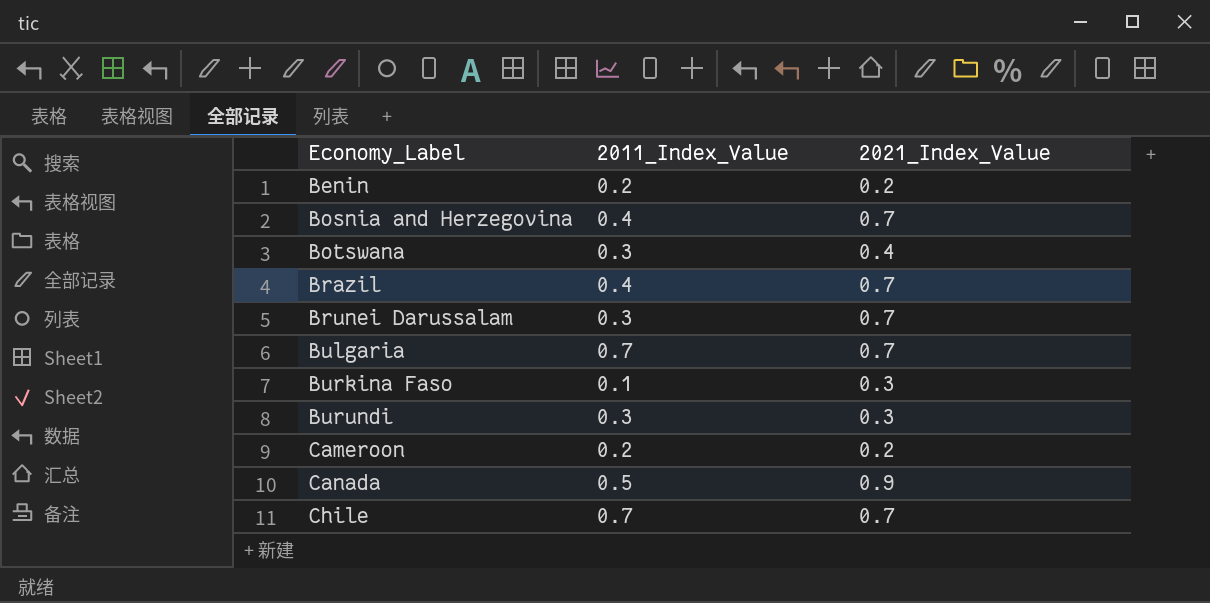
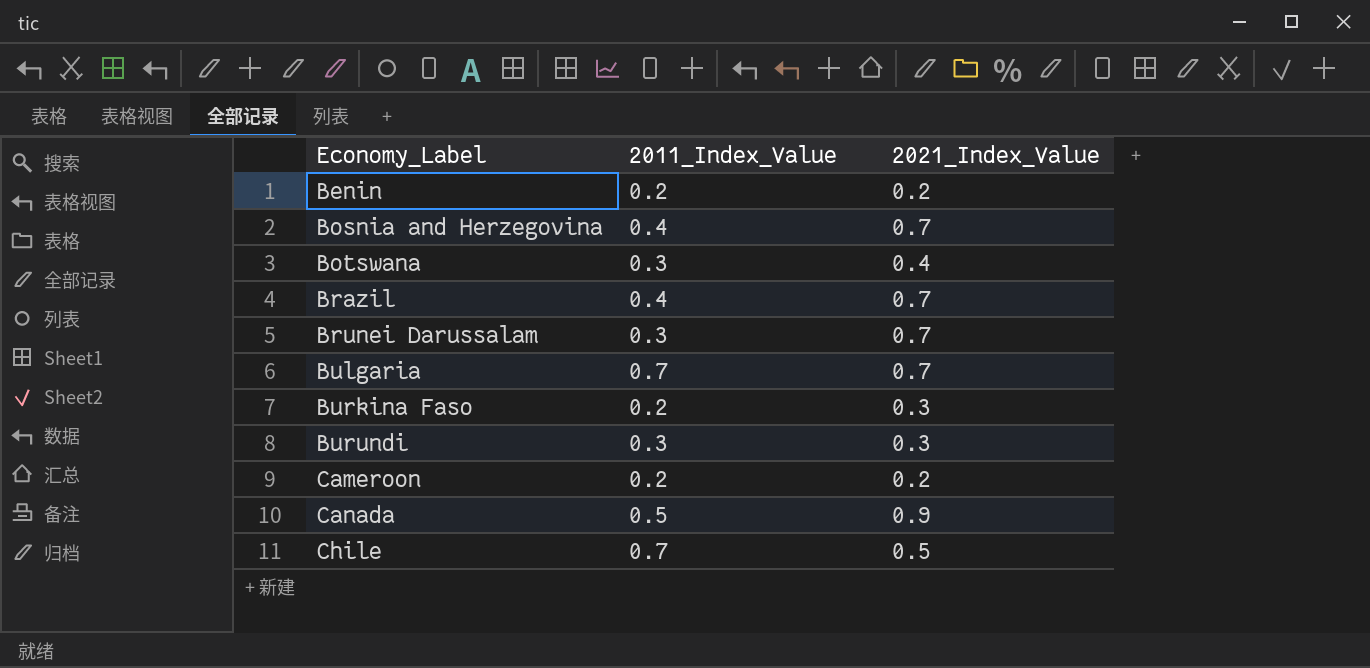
Burkina Faso | 2011_Index_Value: 0.1 -> 0.2
Chile | 2021_Index_Value: 0.7 -> 0.5

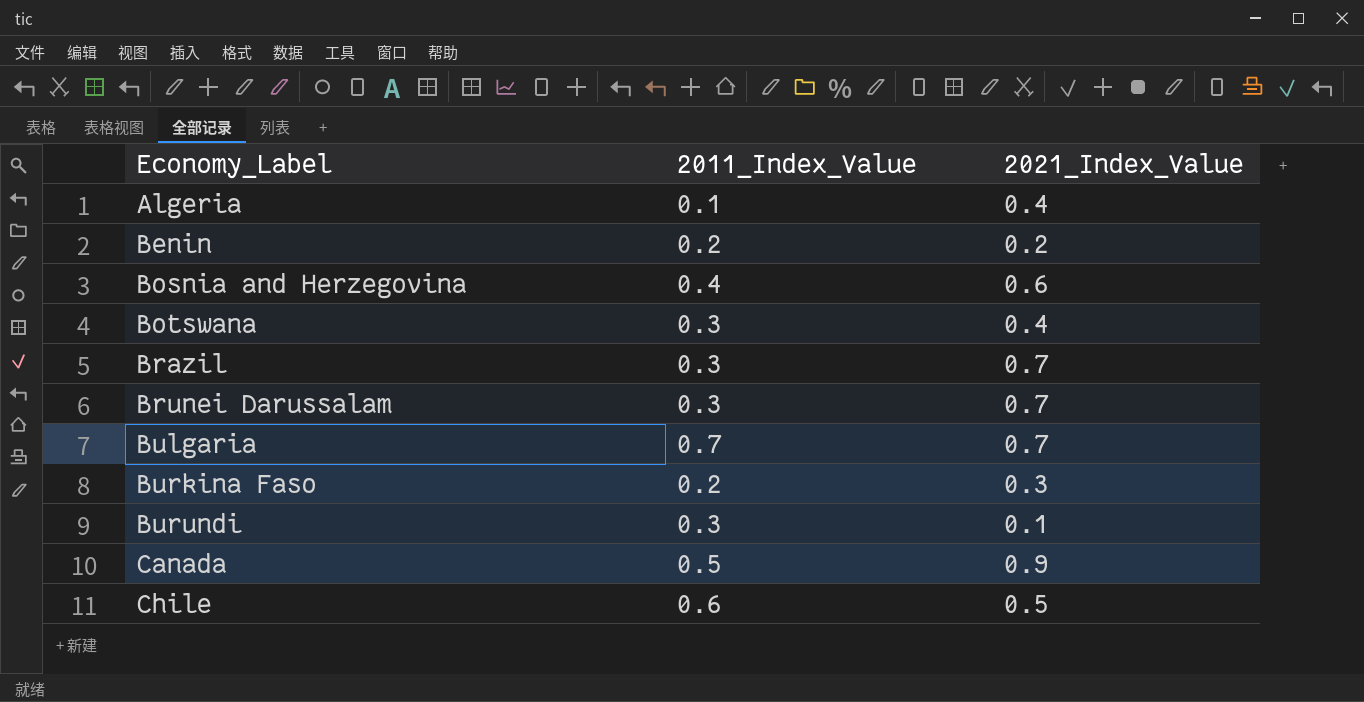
row Cameroon: 0.2 | 0.2 -> none
row Algeria: none -> 0.1 | 0.4
Bosnia and Herzegovina | 2021_Index_Value: 0.7 -> 0.6
Brazil | 2011_Index_Value: 0.4 -> 0.3
Burundi | 2021_Index_Value: 0.3 -> 0.1
Chile | 2011_Index_Value: 0.7 -> 0.6

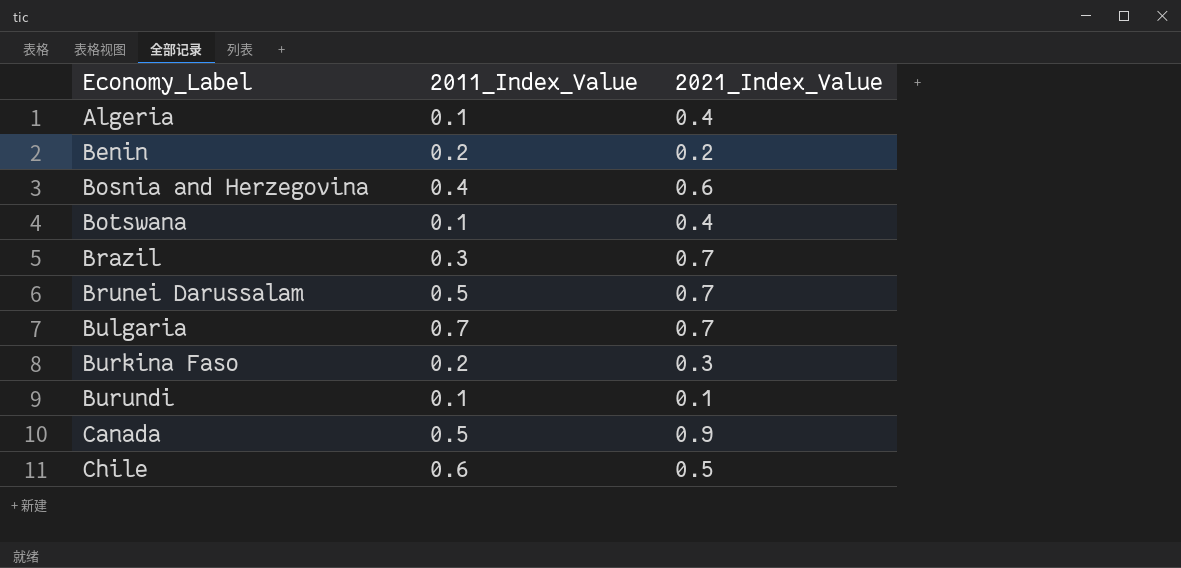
Botswana | 2011_Index_Value: 0.3 -> 0.1
Brunei Darussalam | 2011_Index_Value: 0.3 -> 0.5
Burundi | 2011_Index_Value: 0.3 -> 0.1

